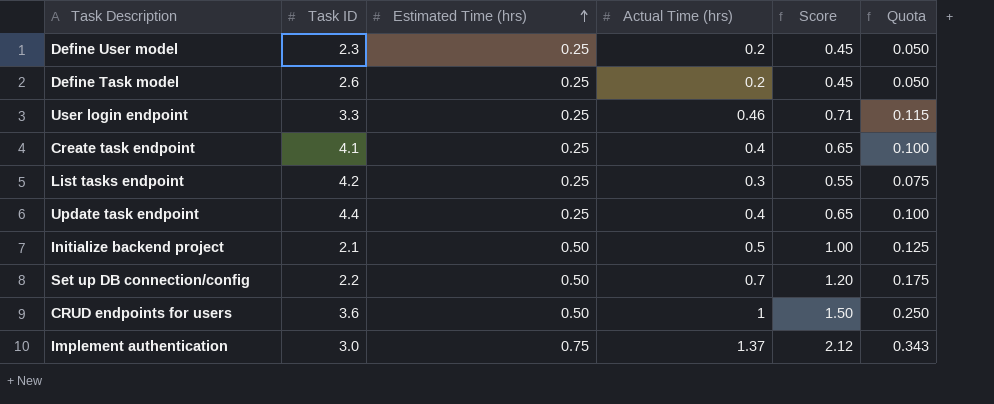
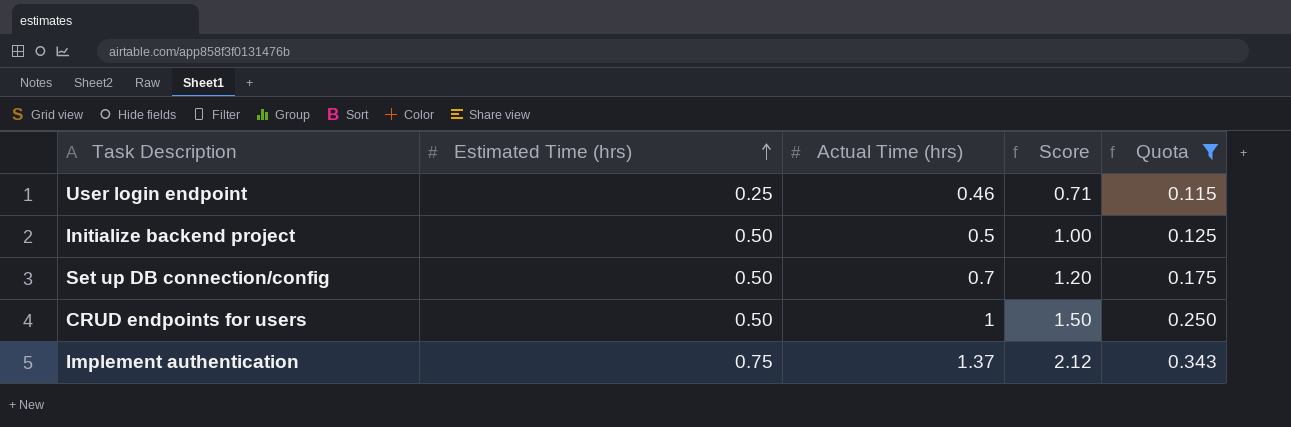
filter: none -> Quota >= 0.115
column Task ID | position: 2 -> none

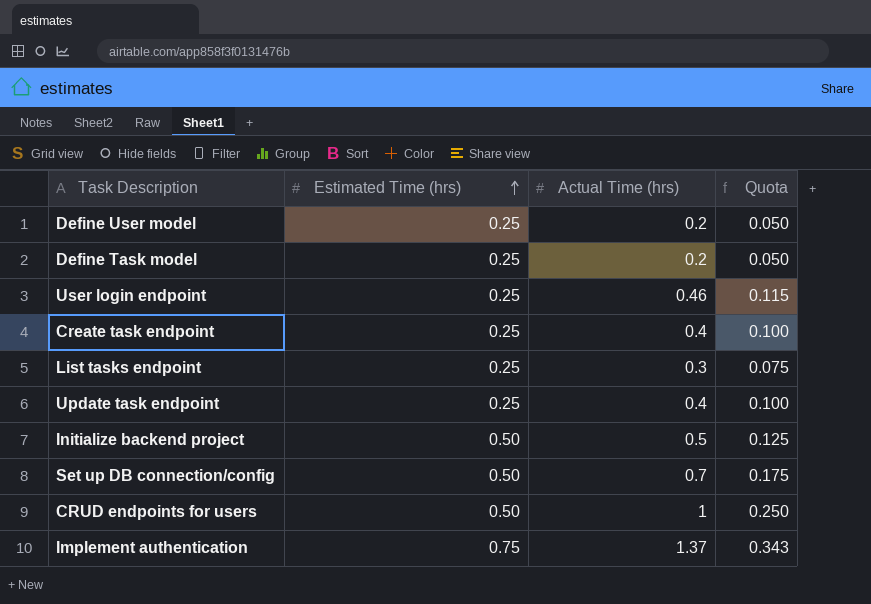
filter: Quota >= 0.115 -> none
column Score | formula: [Estimated Time (hrs)] + [Actual Time (hrs)] -> none

